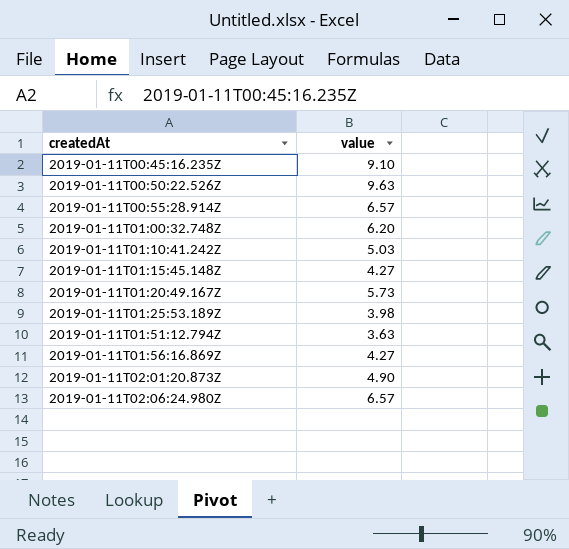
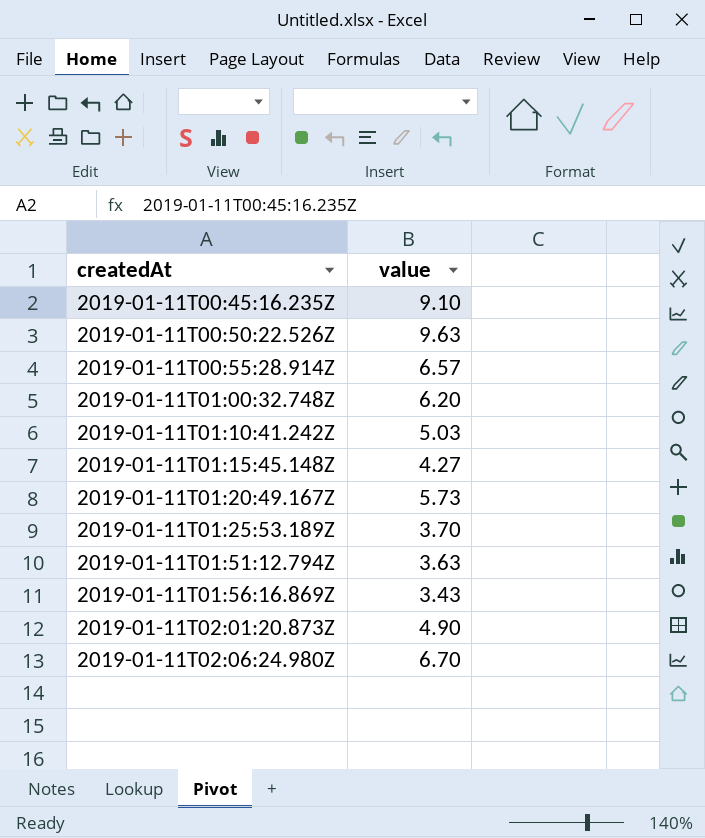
2019-01-11T01:25:53.189Z | value: 3.98 -> 3.70
2019-01-11T01:56:16.869Z | value: 4.27 -> 3.43
2019-01-11T02:06:24.980Z | value: 6.57 -> 6.70

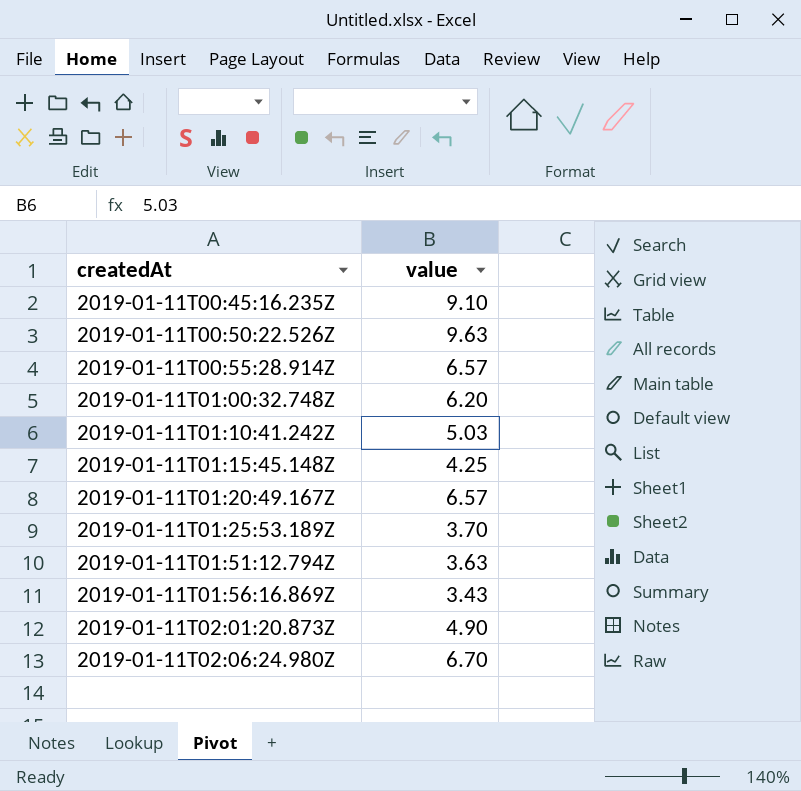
2019-01-11T01:15:45.148Z | value: 4.27 -> 4.25
2019-01-11T01:20:49.167Z | value: 5.73 -> 6.57

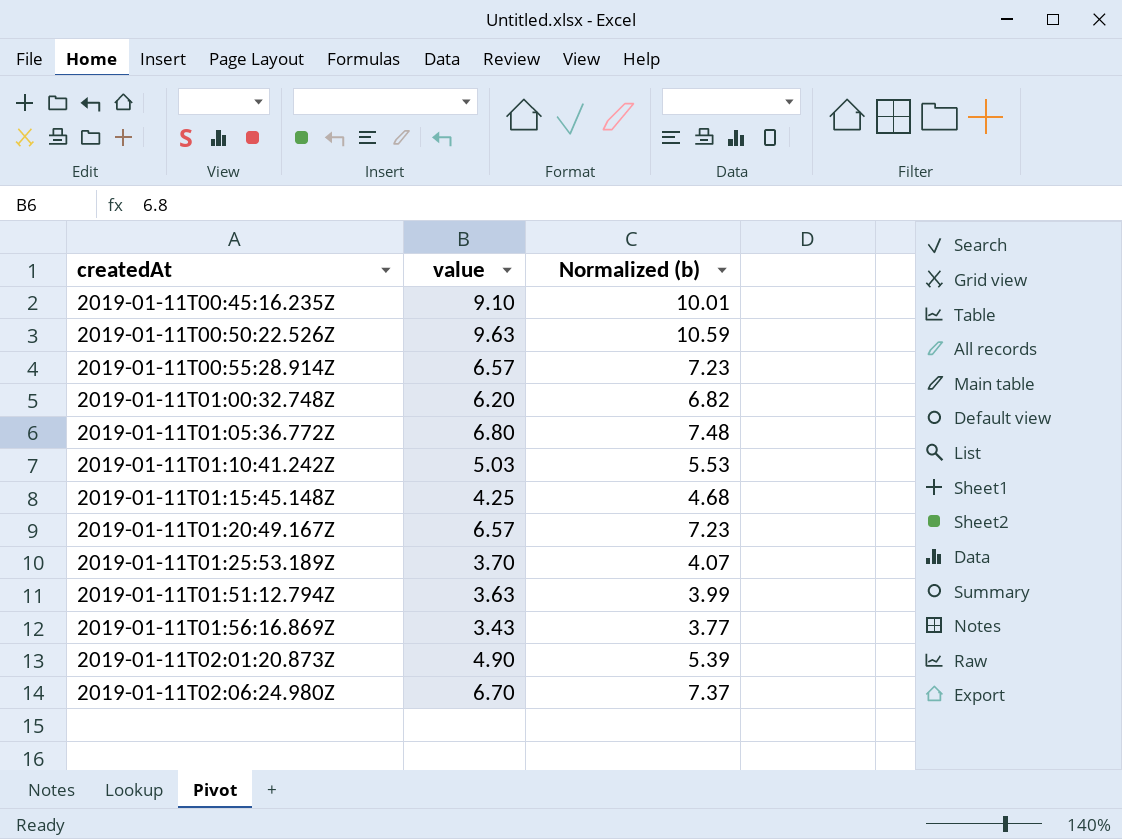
column Normalized (b) | formula: none -> [value] * 1.1
row 2019-01-11T01:05:36.772Z: none -> 6.80 | 7.48

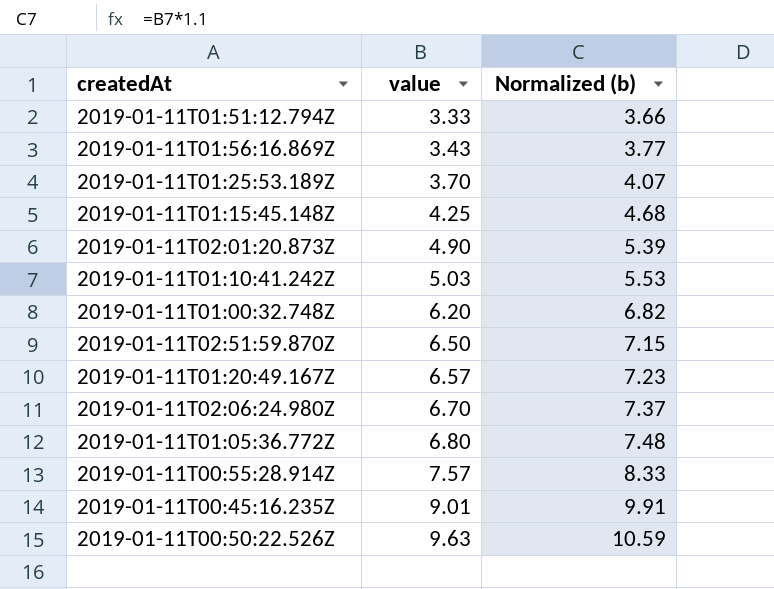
row order: createdAt ascending -> value ascending
2019-01-11T01:51:12.794Z | value: 3.63 -> 3.33
2019-01-11T01:51:12.794Z | Normalized (b): 3.99 -> 3.66
row 2019-01-11T02:51:59.870Z: none -> 6.50 | 7.15
2019-01-11T00:55:28.914Z | value: 6.57 -> 7.57
2019-01-11T00:55:28.914Z | Normalized (b): 7.23 -> 8.33
2019-01-11T00:45:16.235Z | value: 9.10 -> 9.01
2019-01-11T00:45:16.235Z | Normalized (b): 10.01 -> 9.91

